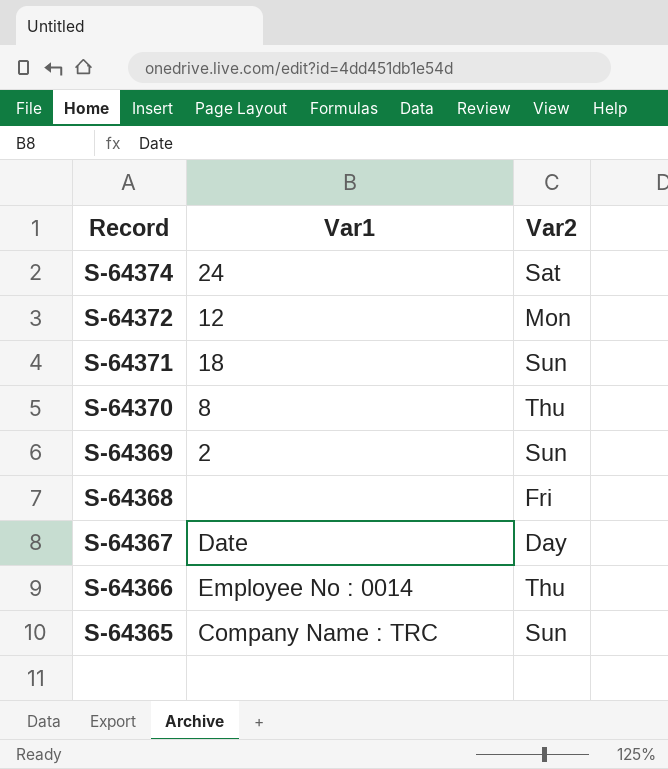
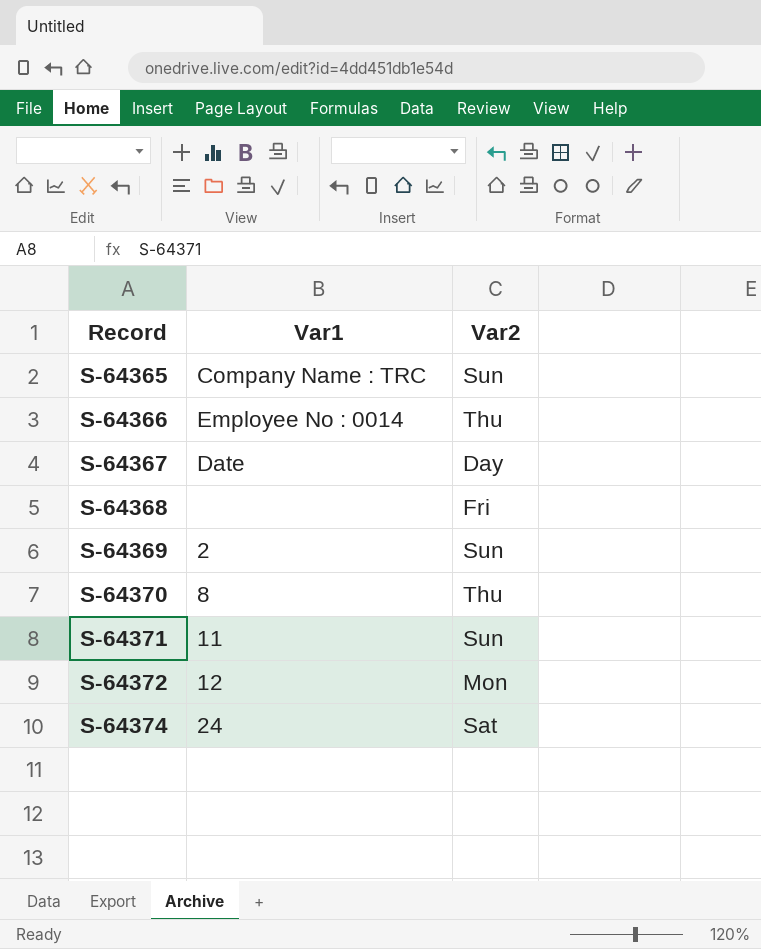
row order: Record descending -> Record ascending
S-64371 | Var1: 18 -> 11

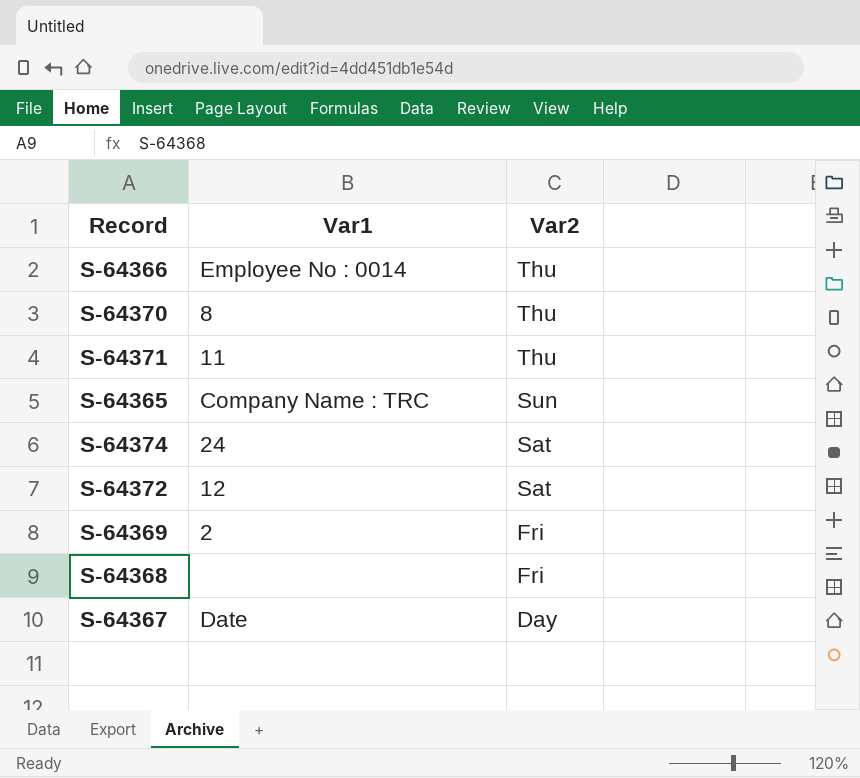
row order: Record ascending -> Var2 descending
S-64371 | Var2: Sun -> Thu
S-64372 | Var2: Mon -> Sat
S-64369 | Var2: Sun -> Fri

